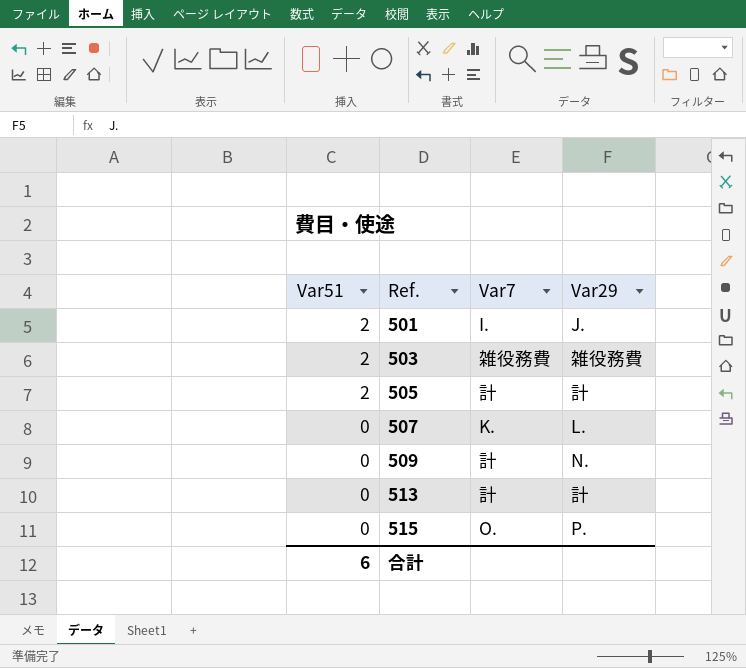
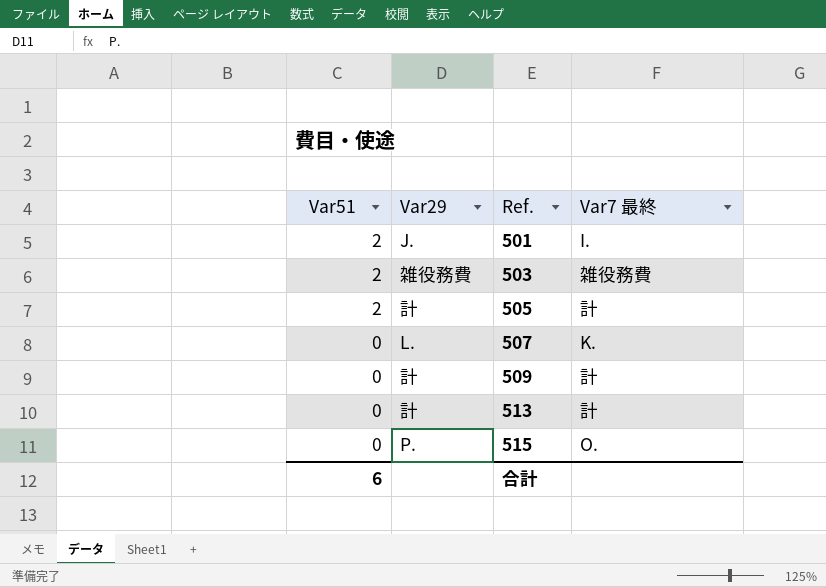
column Var29 | position: 4 -> 2
column name: Var7 -> Var7 最終
509 | Var29: N. -> 計

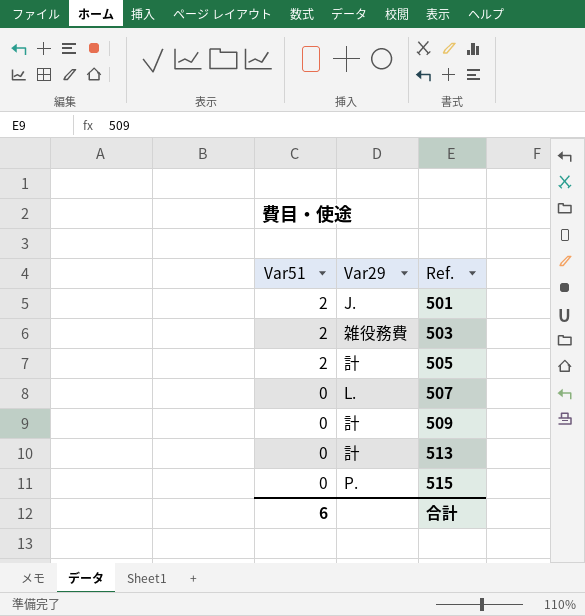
column Var7 最終 | position: 4 -> none

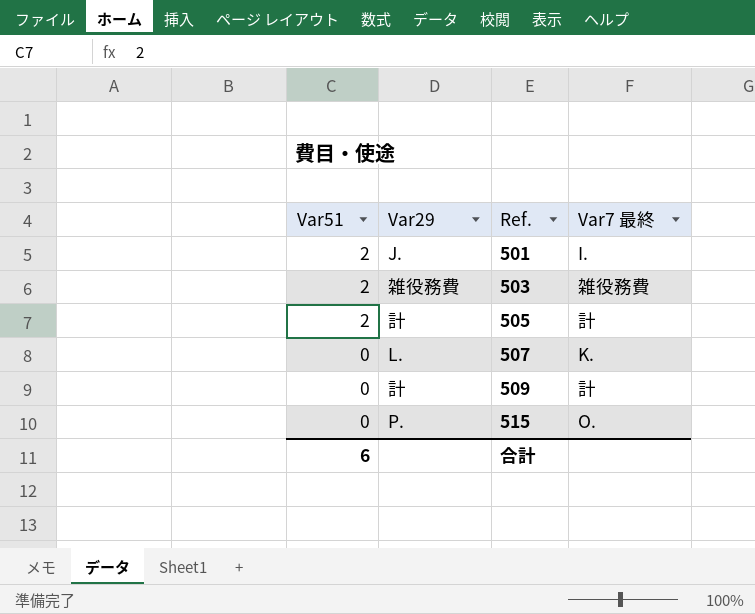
column Var7 最終 | position: none -> 4
row 513: 0 | 計 -> none

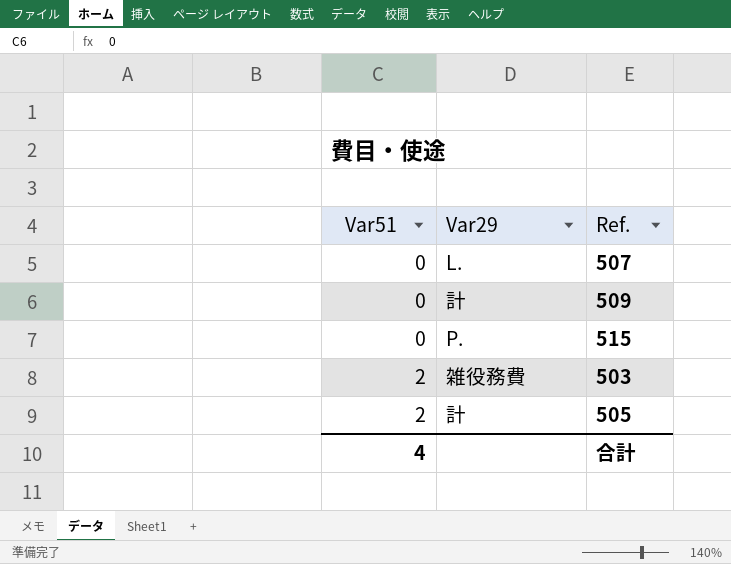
row order: Var51 descending -> Var51 ascending
column Var7 最終 | position: 4 -> none
row 501: 2 | J. | I. -> none
合計 | Var51: 6 -> 4

